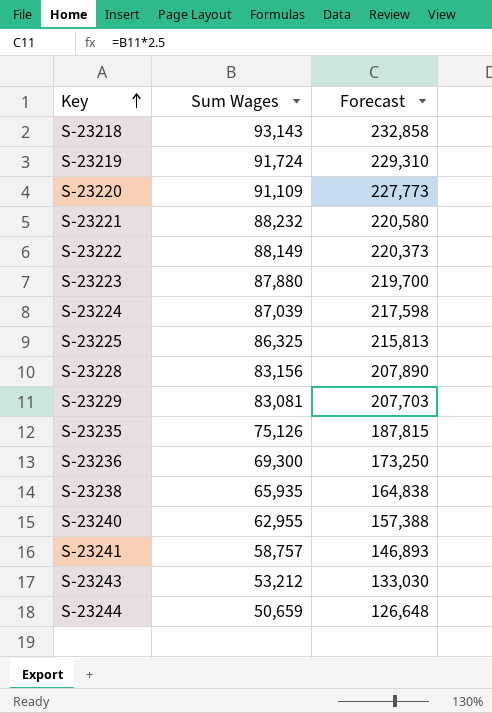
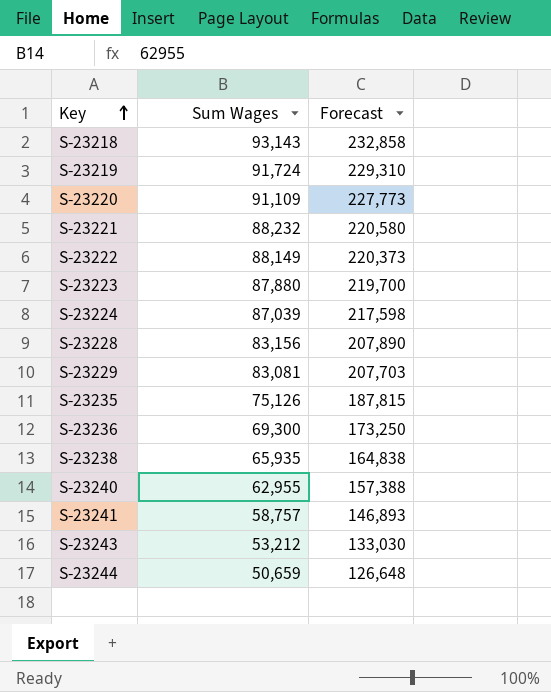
row S-23225: 86,325 | 215,813 -> none

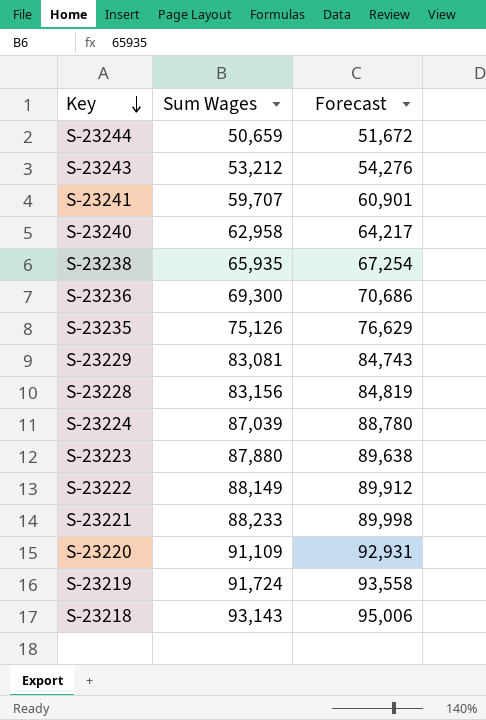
row order: Key ascending -> Key descending
column Forecast | formula: [Sum Wages] * 2.5 -> [Sum Wages] * 1.02
S-23241 | Sum Wages: 58,757 -> 59,707
S-23240 | Sum Wages: 62,955 -> 62,958
S-23221 | Sum Wages: 88,232 -> 88,233

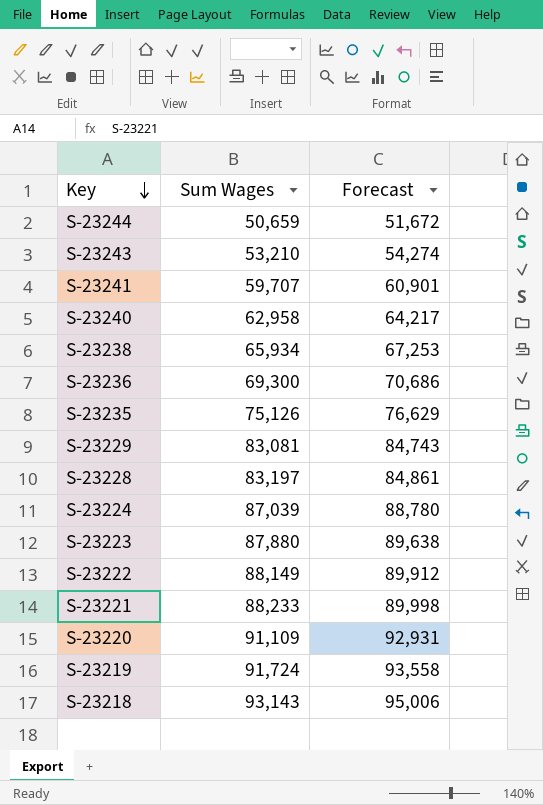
S-23243 | Sum Wages: 53,212 -> 53,210
S-23243 | Forecast: 54,276 -> 54,274
S-23238 | Sum Wages: 65,935 -> 65,934
S-23238 | Forecast: 67,254 -> 67,253
S-23228 | Sum Wages: 83,156 -> 83,197
S-23228 | Forecast: 84,819 -> 84,861

